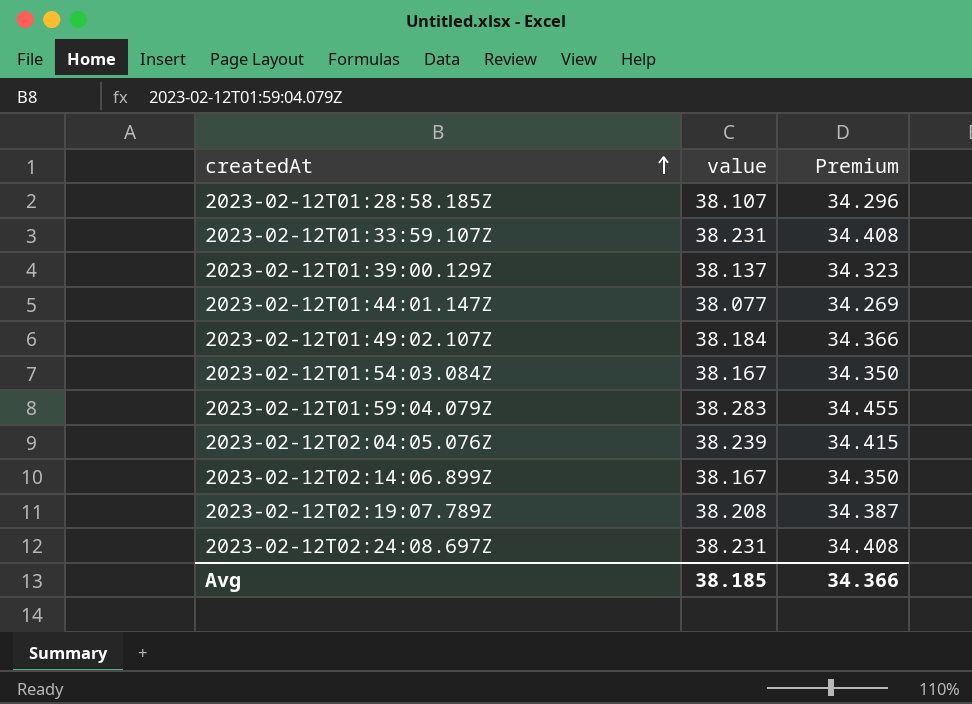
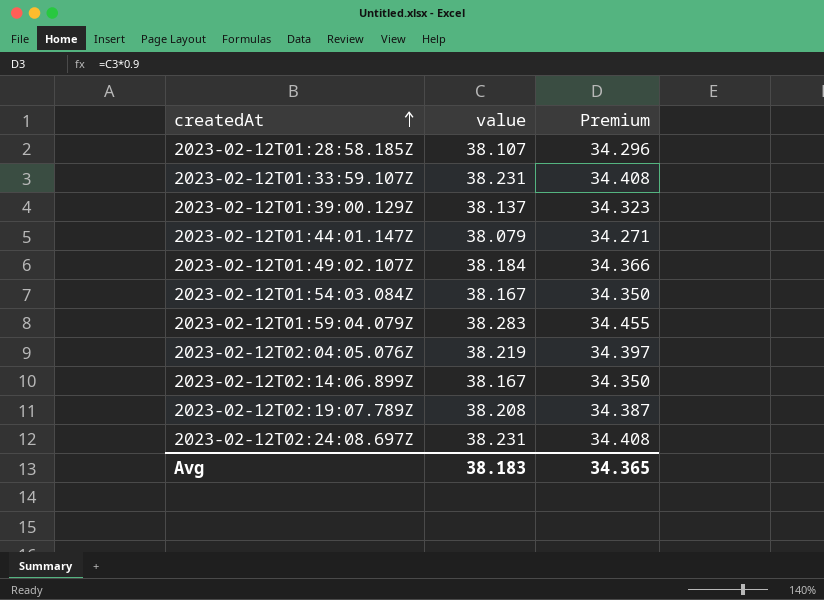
2023-02-12T01:44:01.147Z | value: 38.077 -> 38.079
2023-02-12T01:44:01.147Z | Premium: 34.269 -> 34.271
2023-02-12T02:04:05.076Z | value: 38.239 -> 38.219
2023-02-12T02:04:05.076Z | Premium: 34.415 -> 34.397
Avg | value: 38.185 -> 38.183
Avg | Premium: 34.366 -> 34.365

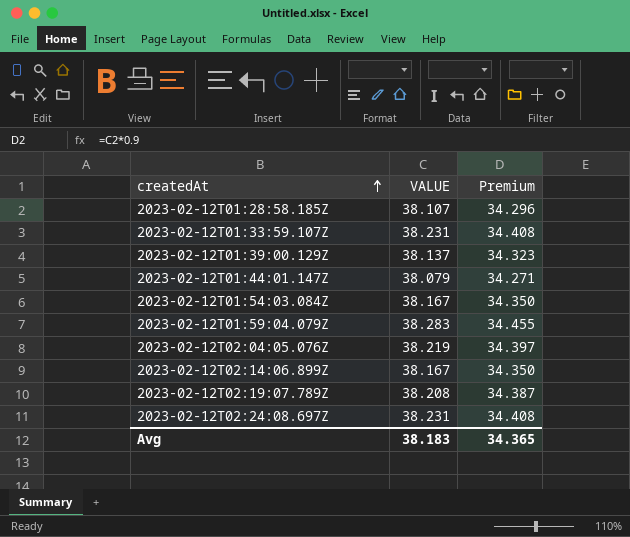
column name: value -> VALUE
row 2023-02-12T01:49:02.107Z: 38.184 | 34.366 -> none

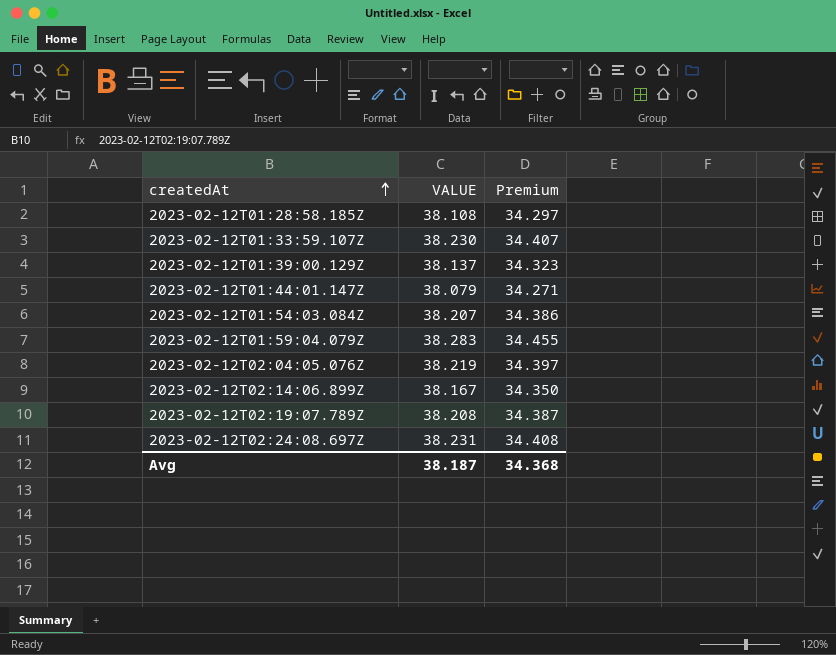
2023-02-12T01:28:58.185Z | VALUE: 38.107 -> 38.108
2023-02-12T01:28:58.185Z | Premium: 34.296 -> 34.297
2023-02-12T01:33:59.107Z | VALUE: 38.231 -> 38.230
2023-02-12T01:33:59.107Z | Premium: 34.408 -> 34.407
2023-02-12T01:54:03.084Z | VALUE: 38.167 -> 38.207
2023-02-12T01:54:03.084Z | Premium: 34.350 -> 34.386
Avg | VALUE: 38.183 -> 38.187
Avg | Premium: 34.365 -> 34.368

